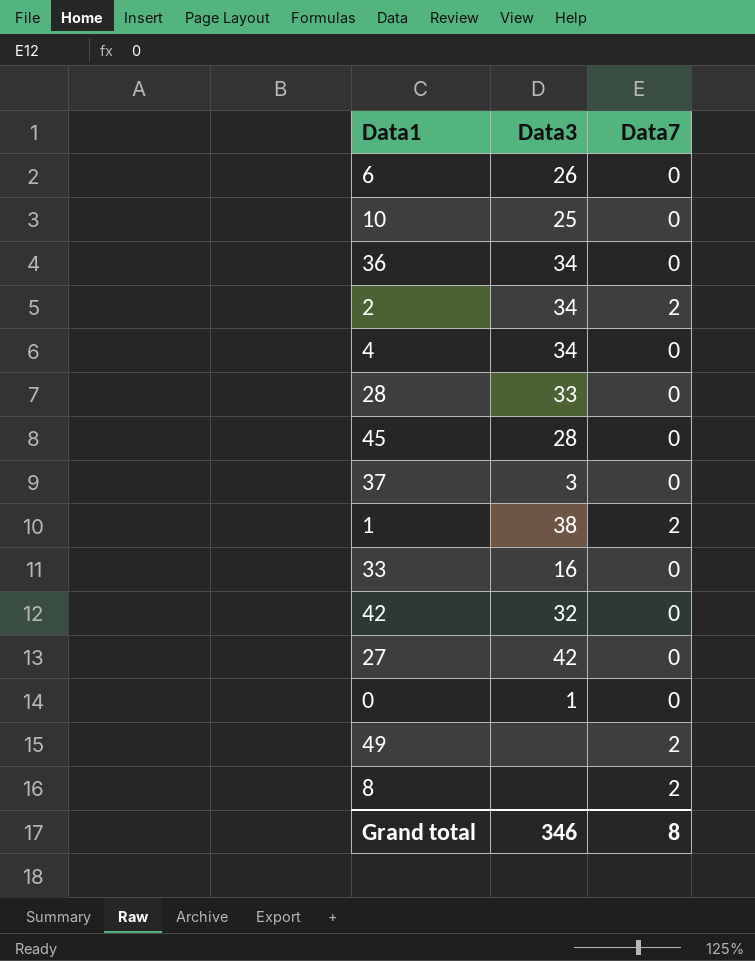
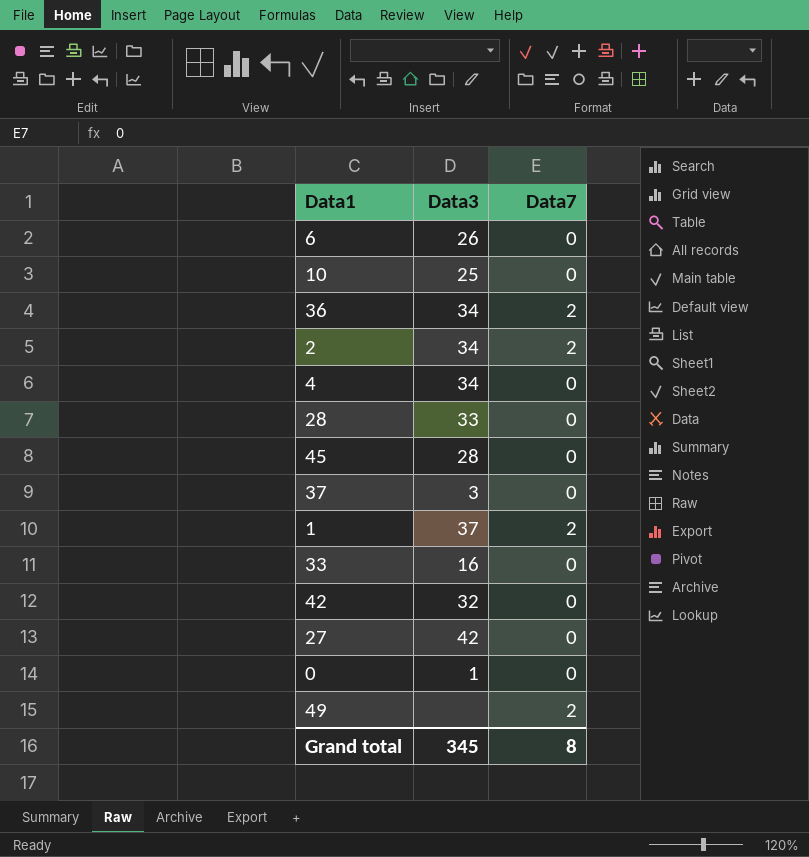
row 8: none | 2 -> none
36 | Data7: 0 -> 2
1 | Data3: 38 -> 37
Grand total | Data3: 346 -> 345

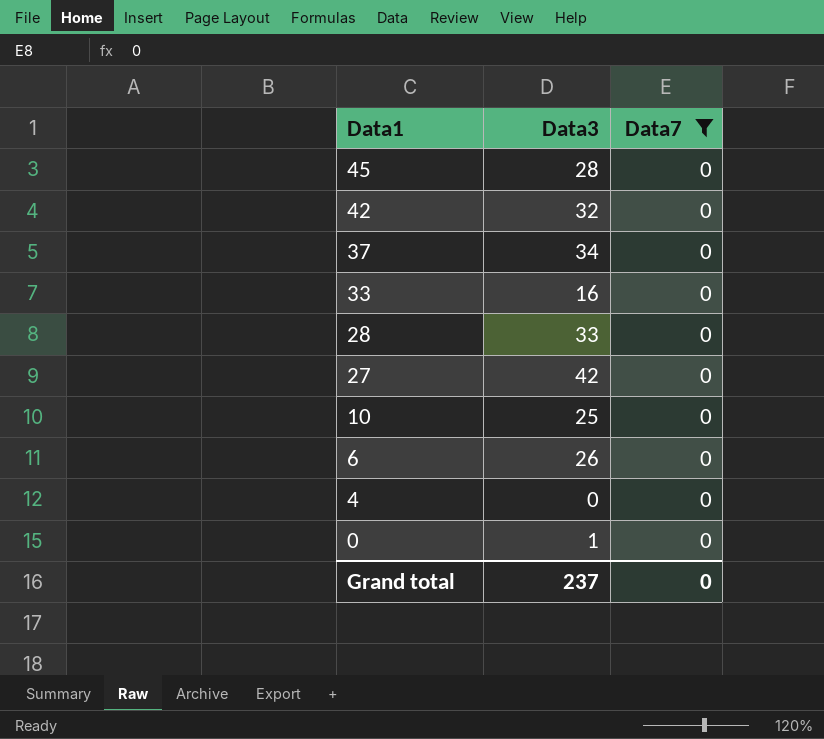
filter: none -> Data7 = 0
row order: none -> Data1 descending
37 | Data3: 3 -> 34
4 | Data3: 34 -> 0
Grand total | Data3: 345 -> 237
Grand total | Data7: 8 -> 0

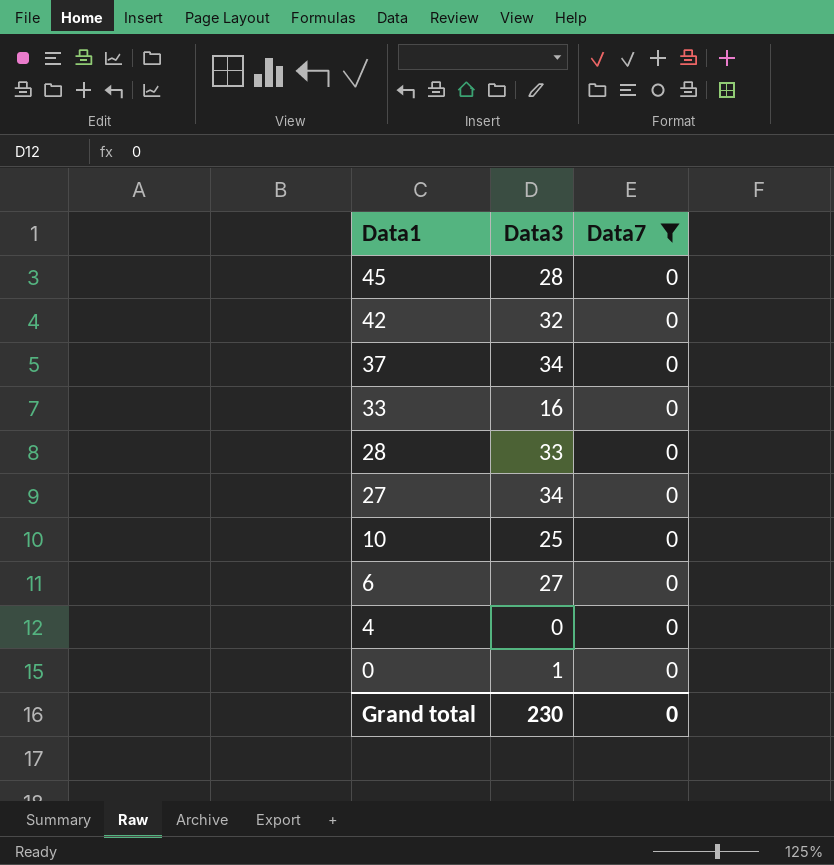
27 | Data3: 42 -> 34
6 | Data3: 26 -> 27
Grand total | Data3: 237 -> 230

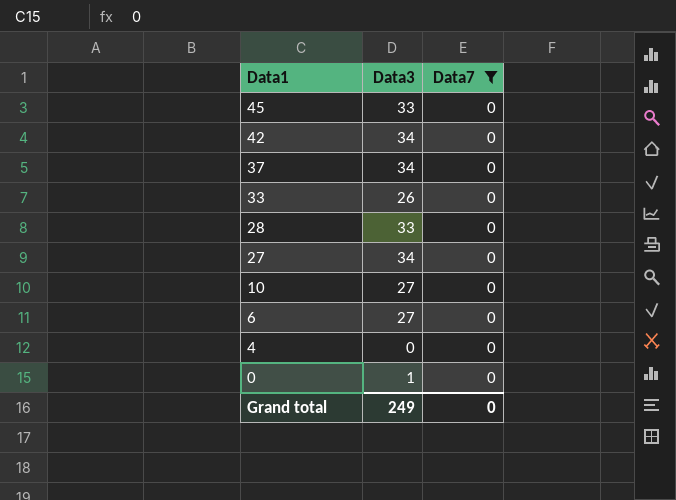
45 | Data3: 28 -> 33
42 | Data3: 32 -> 34
33 | Data3: 16 -> 26
10 | Data3: 25 -> 27
Grand total | Data3: 230 -> 249

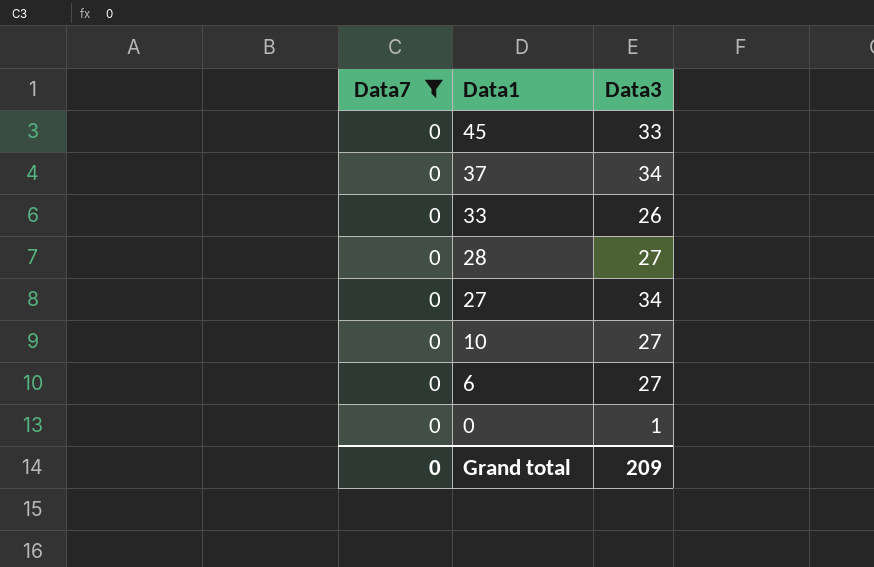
column Data7 | position: 3 -> 1
row 42: 34 | 0 -> none
row 4: 0 | 0 -> none
28 | Data3: 33 -> 27
Grand total | Data3: 249 -> 209

